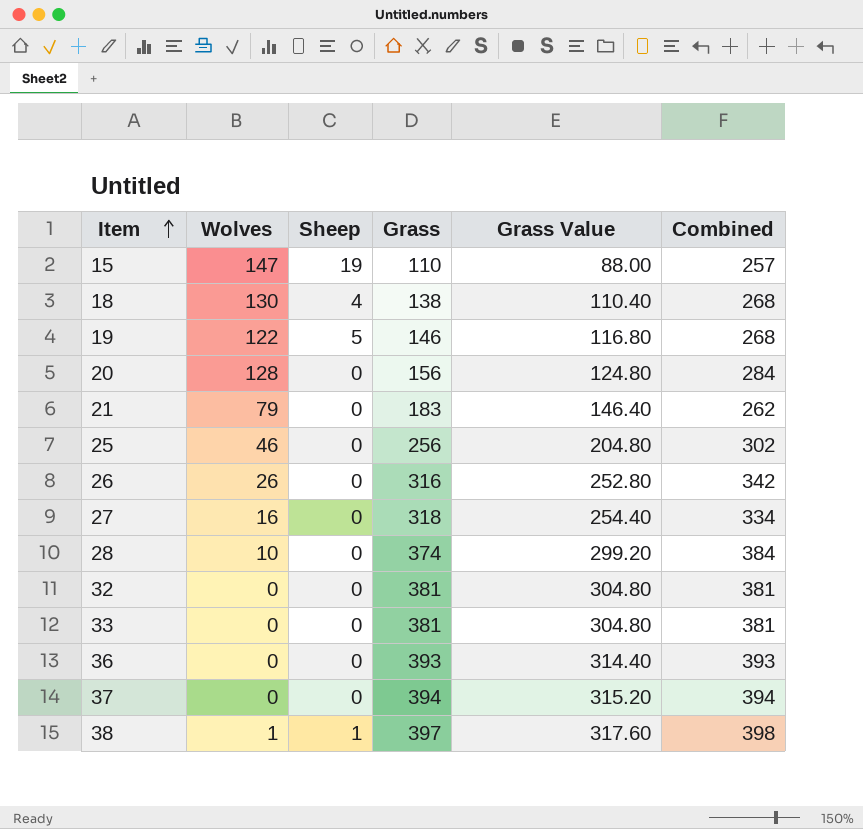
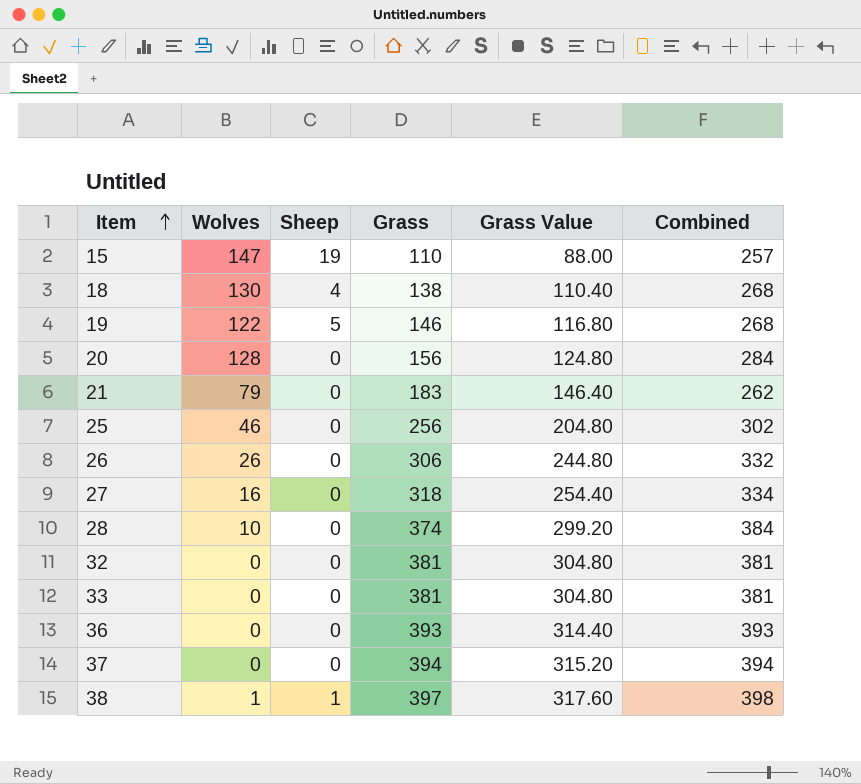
26 | Grass: 316 -> 306
26 | Grass Value: 252.80 -> 244.80
26 | Combined: 342 -> 332

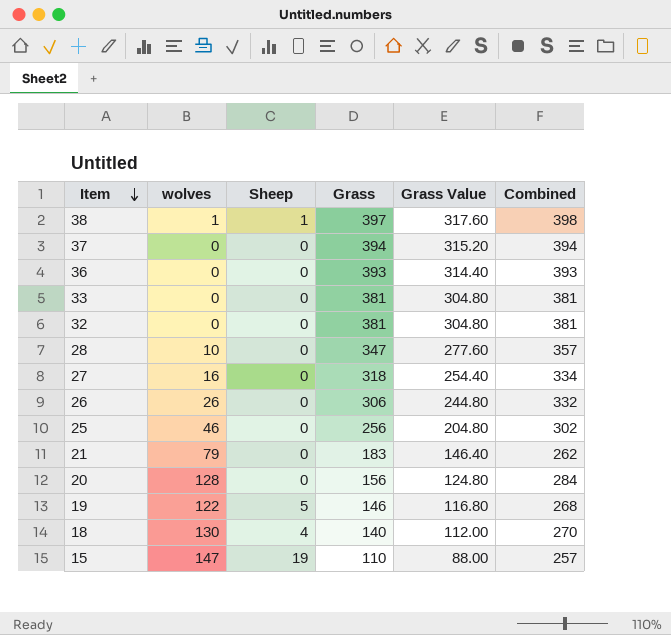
row order: Item ascending -> Item descending
column name: Wolves -> wolves
28 | Grass: 374 -> 347
28 | Grass Value: 299.20 -> 277.60
28 | Combined: 384 -> 357
18 | Grass: 138 -> 140
18 | Grass Value: 110.40 -> 112.00
18 | Combined: 268 -> 270

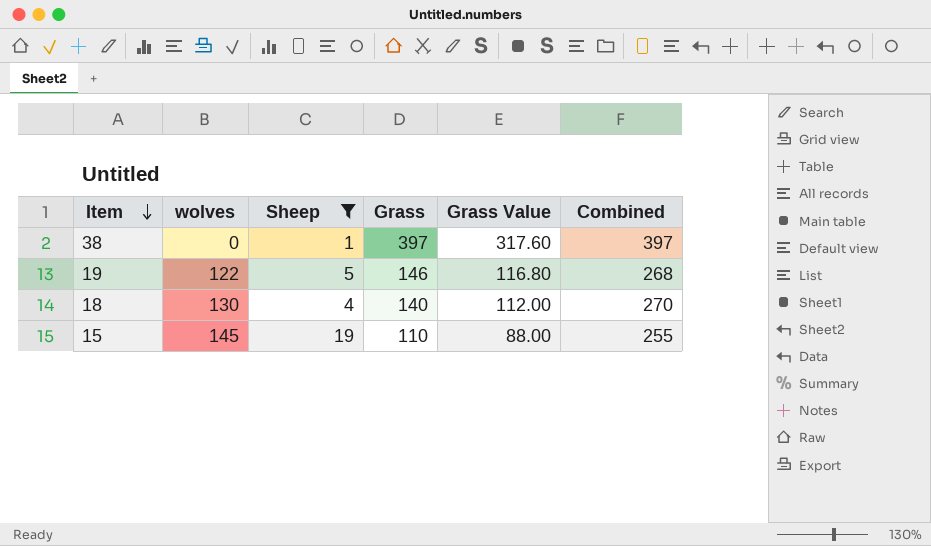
filter: none -> Sheep != 0
38 | wolves: 1 -> 0
38 | Combined: 398 -> 397
15 | wolves: 147 -> 145
15 | Combined: 257 -> 255

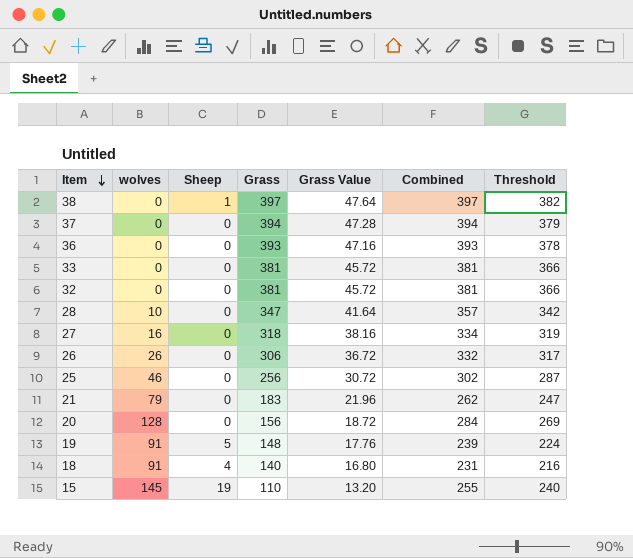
filter: Sheep != 0 -> none
column Grass Value | formula: [Grass] * 0.8 -> [Grass] * 0.12
column Threshold | formula: none -> [Combined] - 15
19 | wolves: 122 -> 91
19 | Grass: 146 -> 148
19 | Combined: 268 -> 239
18 | wolves: 130 -> 91
18 | Combined: 270 -> 231

